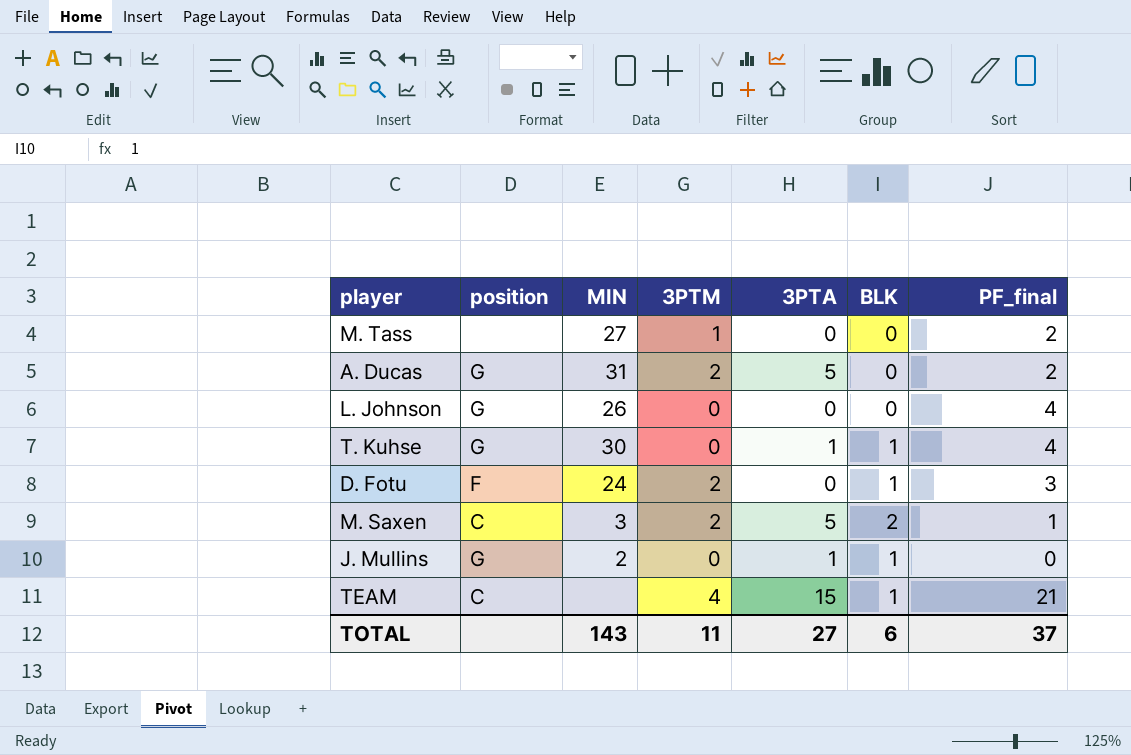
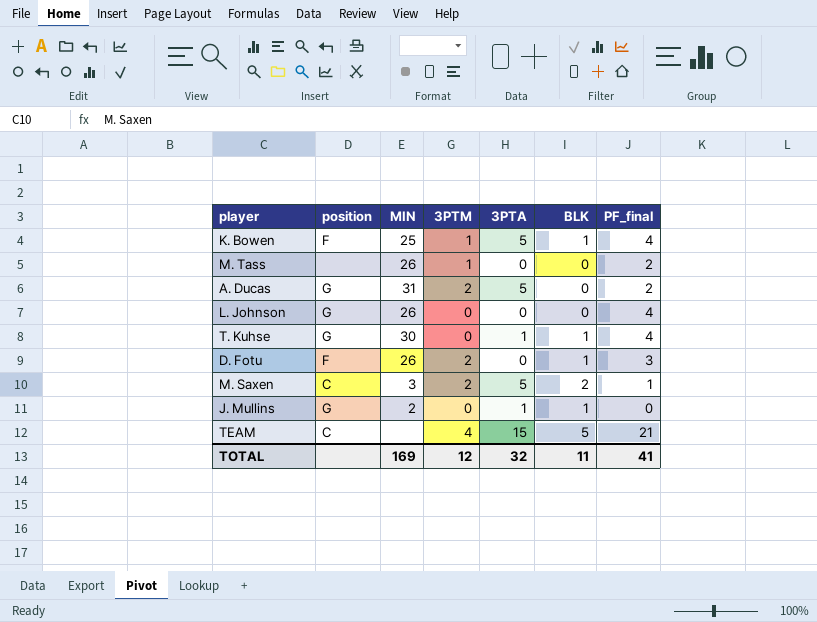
row K. Bowen: none -> F | 25 | 1 | 5 | 1 | 4
M. Tass | MIN: 27 -> 26
D. Fotu | MIN: 24 -> 26
TEAM | BLK: 1 -> 5
TOTAL | MIN: 143 -> 169
TOTAL | 3PTM: 11 -> 12
TOTAL | 3PTA: 27 -> 32
TOTAL | BLK: 6 -> 11
TOTAL | PF_final: 37 -> 41

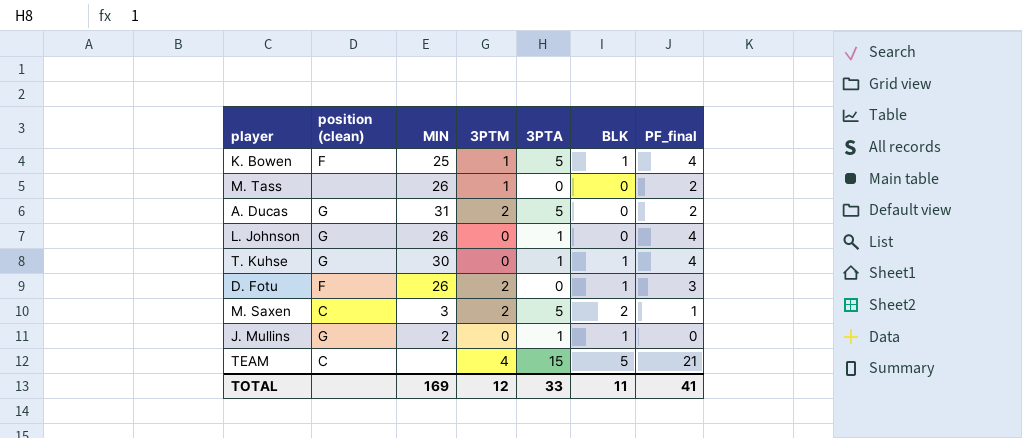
column name: position -> position (clean)
L. Johnson | 3PTA: 0 -> 1
TOTAL | 3PTA: 32 -> 33

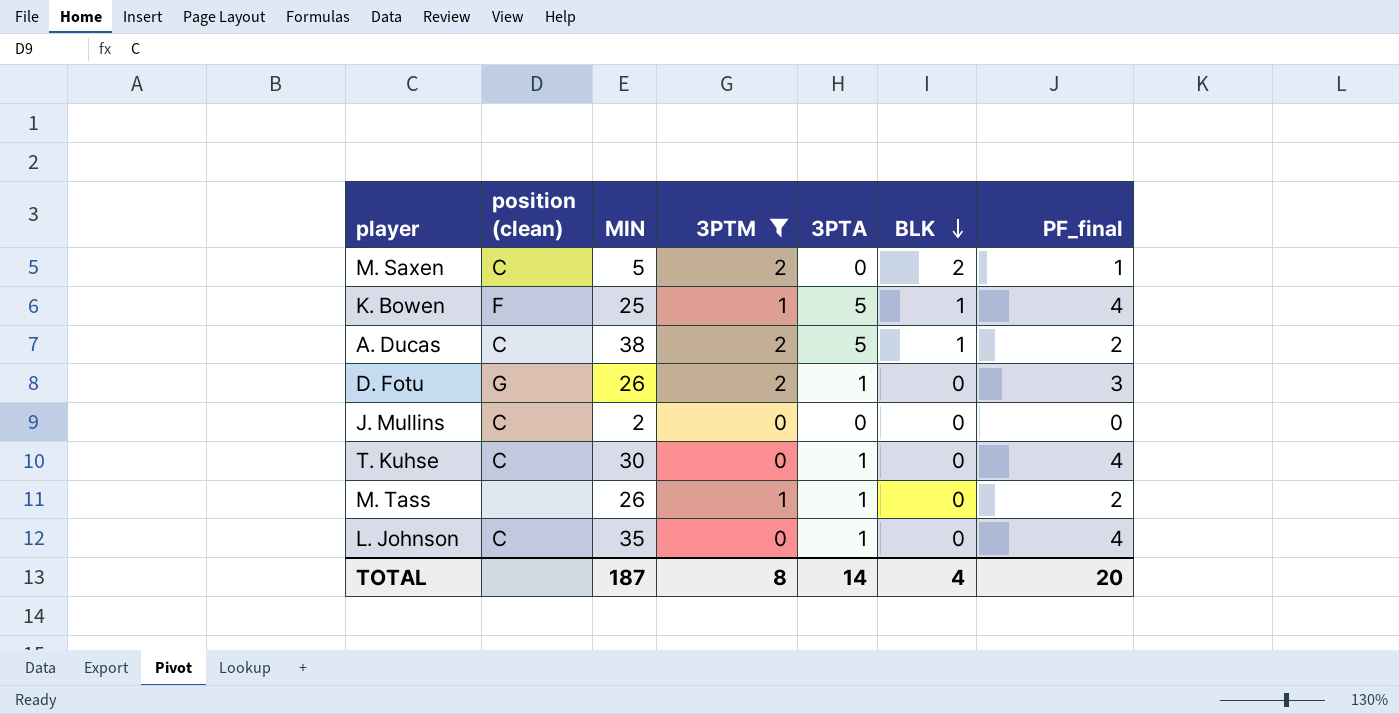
filter: none -> 3PTM != 4
row order: none -> BLK descending
M. Saxen | MIN: 3 -> 5
M. Saxen | 3PTA: 5 -> 0
A. Ducas | position (clean): G -> C
A. Ducas | MIN: 31 -> 38
A. Ducas | BLK: 0 -> 1
D. Fotu | position (clean): F -> G
D. Fotu | 3PTA: 0 -> 1
D. Fotu | BLK: 1 -> 0
J. Mullins | position (clean): G -> C
J. Mullins | 3PTA: 1 -> 0
J. Mullins | BLK: 1 -> 0
T. Kuhse | position (clean): G -> C
T. Kuhse | BLK: 1 -> 0
M. Tass | 3PTA: 0 -> 1
L. Johnson | position (clean): G -> C
L. Johnson | MIN: 26 -> 35
TOTAL | MIN: 169 -> 187
TOTAL | 3PTM: 12 -> 8
TOTAL | 3PTA: 33 -> 14
TOTAL | BLK: 11 -> 4
TOTAL | PF_final: 41 -> 20

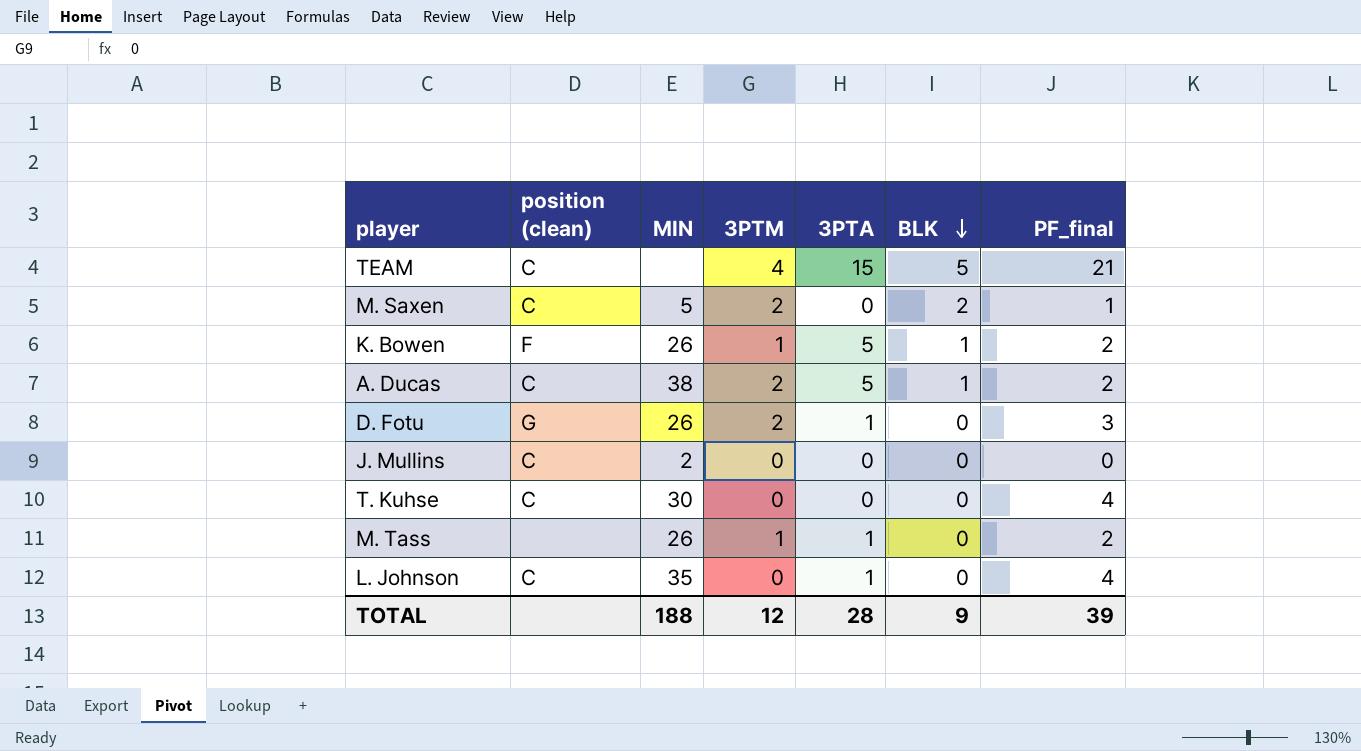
filter: 3PTM != 4 -> none
K. Bowen | MIN: 25 -> 26
K. Bowen | PF_final: 4 -> 2
T. Kuhse | 3PTA: 1 -> 0
TOTAL | MIN: 187 -> 188
TOTAL | 3PTM: 8 -> 12
TOTAL | 3PTA: 14 -> 28
TOTAL | BLK: 4 -> 9
TOTAL | PF_final: 20 -> 39

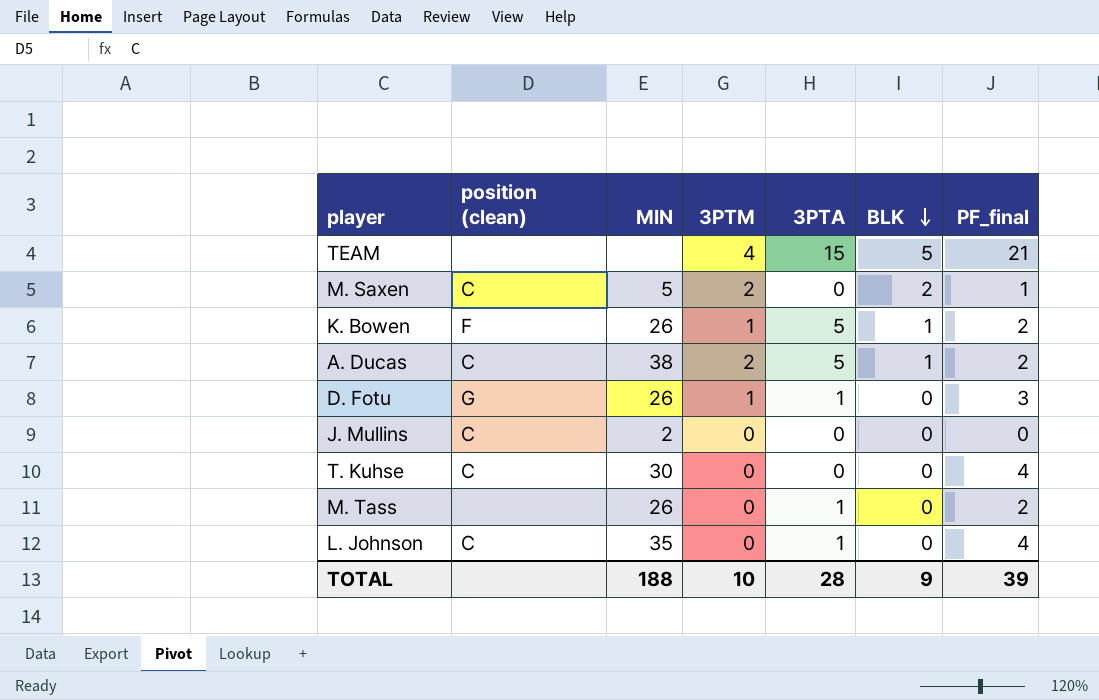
TEAM | position (clean): C -> none
D. Fotu | 3PTM: 2 -> 1
M. Tass | 3PTM: 1 -> 0
TOTAL | 3PTM: 12 -> 10

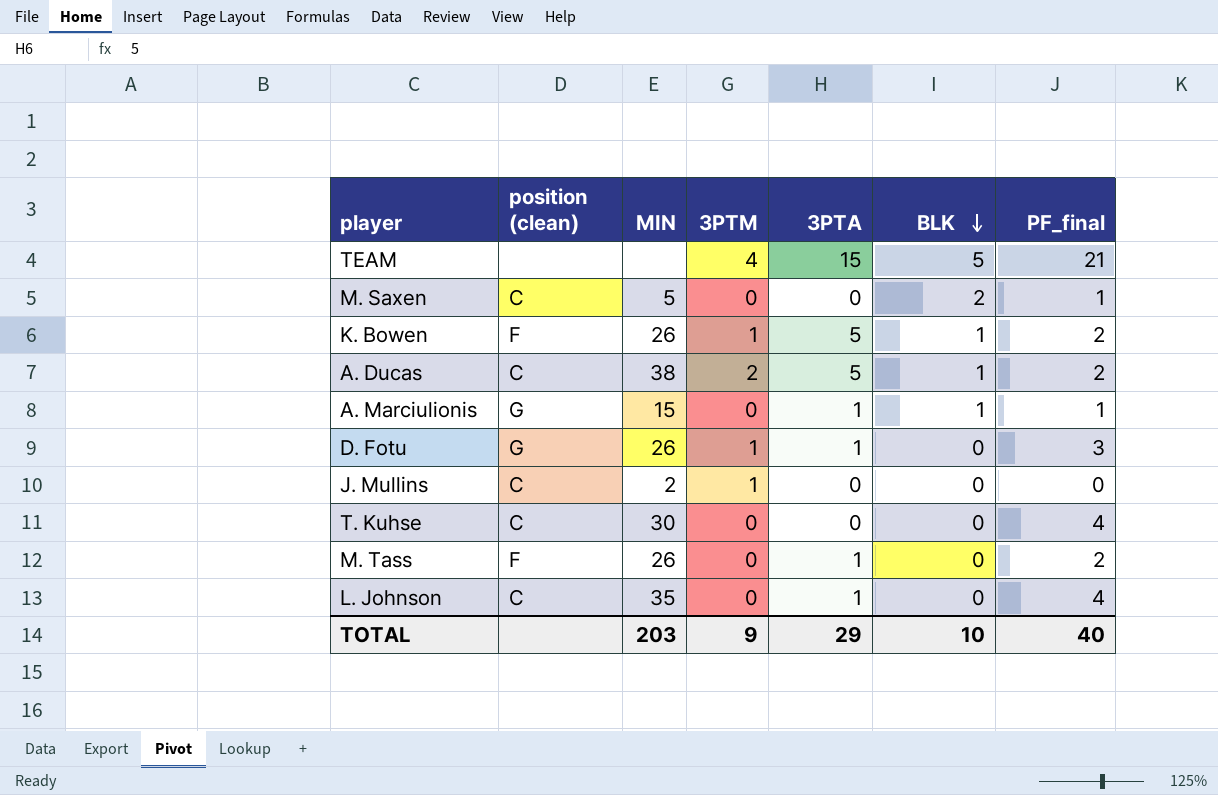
M. Saxen | 3PTM: 2 -> 0
row A. Marciulionis: none -> G | 15 | 0 | 1 | 1 | 1
J. Mullins | 3PTM: 0 -> 1
M. Tass | position (clean): none -> F
TOTAL | MIN: 188 -> 203
TOTAL | 3PTM: 10 -> 9
TOTAL | 3PTA: 28 -> 29
TOTAL | BLK: 9 -> 10
TOTAL | PF_final: 39 -> 40

